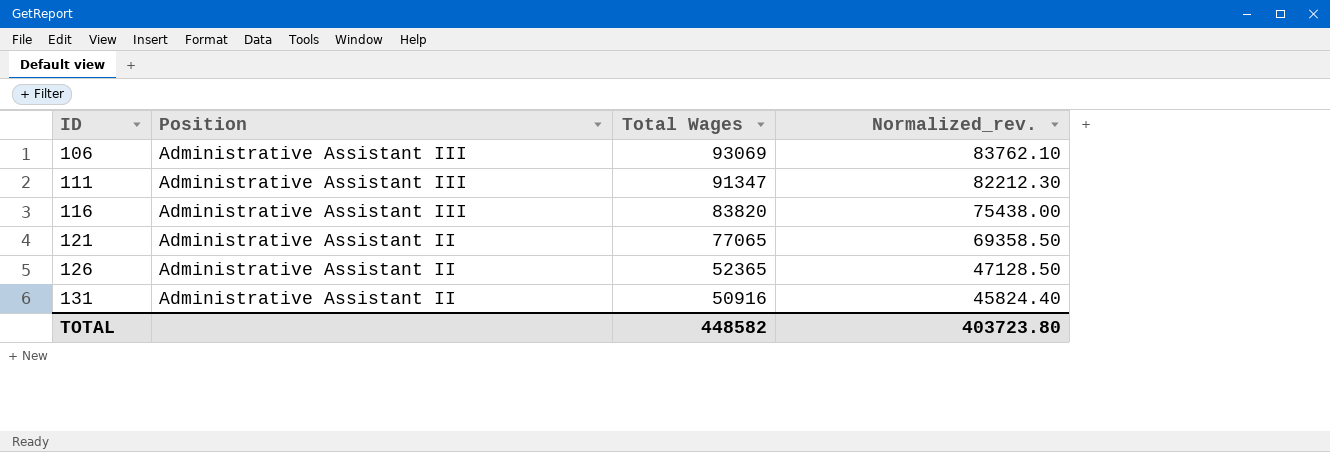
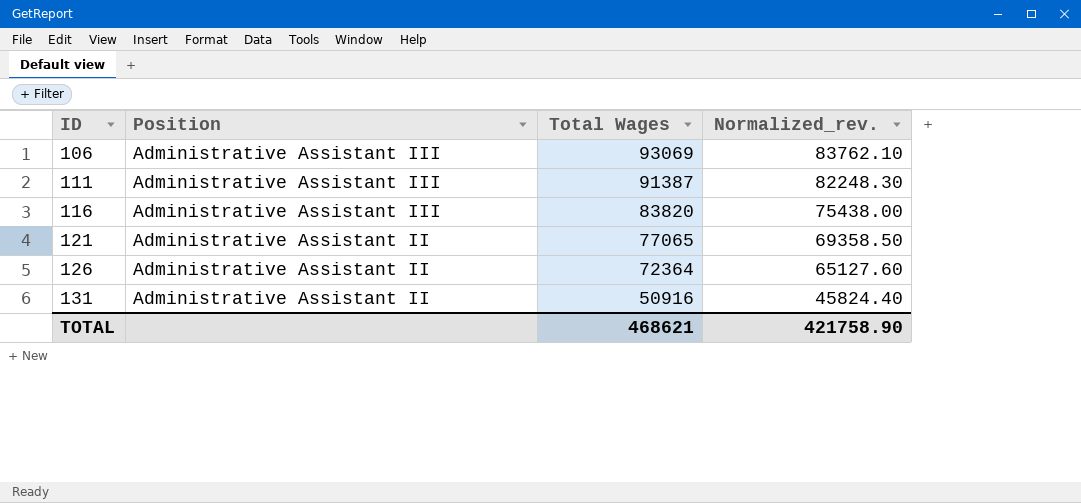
111 | Total Wages: 91347 -> 91387
111 | Normalized_rev.: 82212.30 -> 82248.30
126 | Total Wages: 52365 -> 72364
126 | Normalized_rev.: 47128.50 -> 65127.60
TOTAL | Total Wages: 448582 -> 468621
TOTAL | Normalized_rev.: 403723.80 -> 421758.90

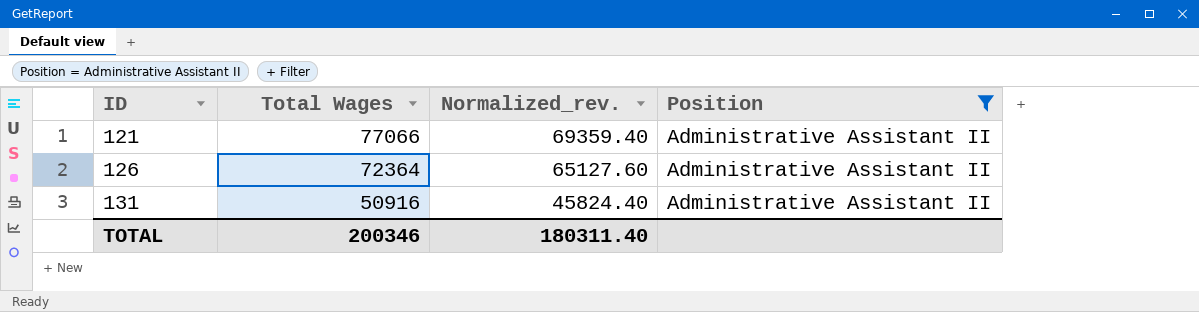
filter: none -> Position = Administrative Assistant II
column Position | position: 2 -> 4
121 | Total Wages: 77065 -> 77066
121 | Normalized_rev.: 69358.50 -> 69359.40
TOTAL | Total Wages: 468621 -> 200346
TOTAL | Normalized_rev.: 421758.90 -> 180311.40

